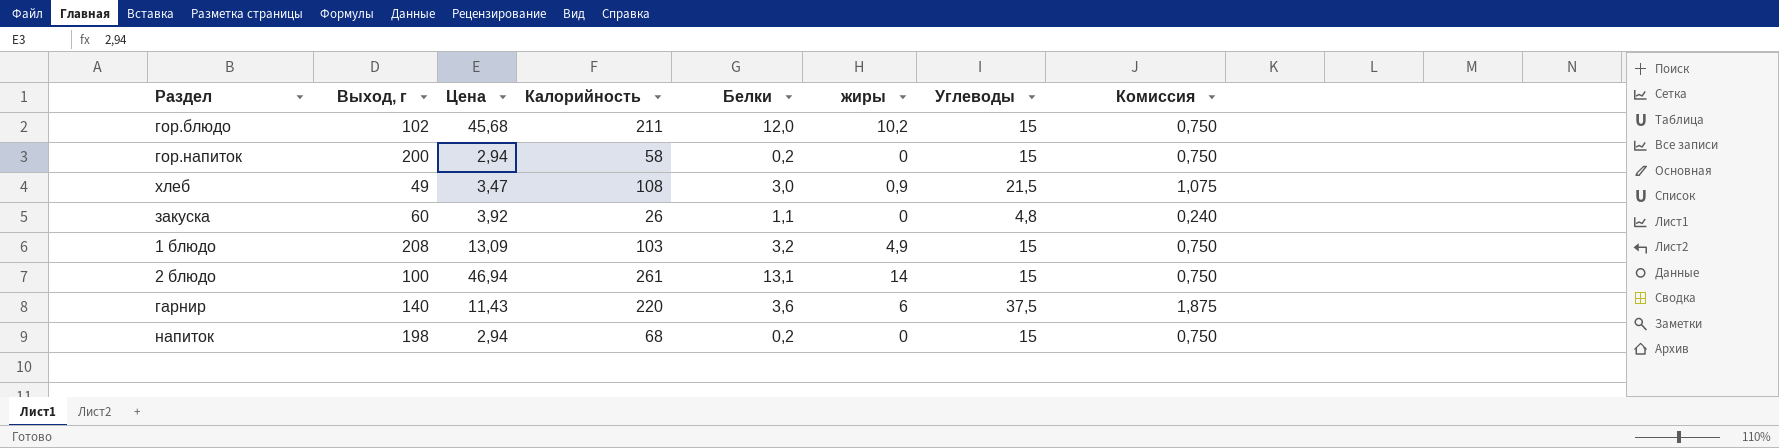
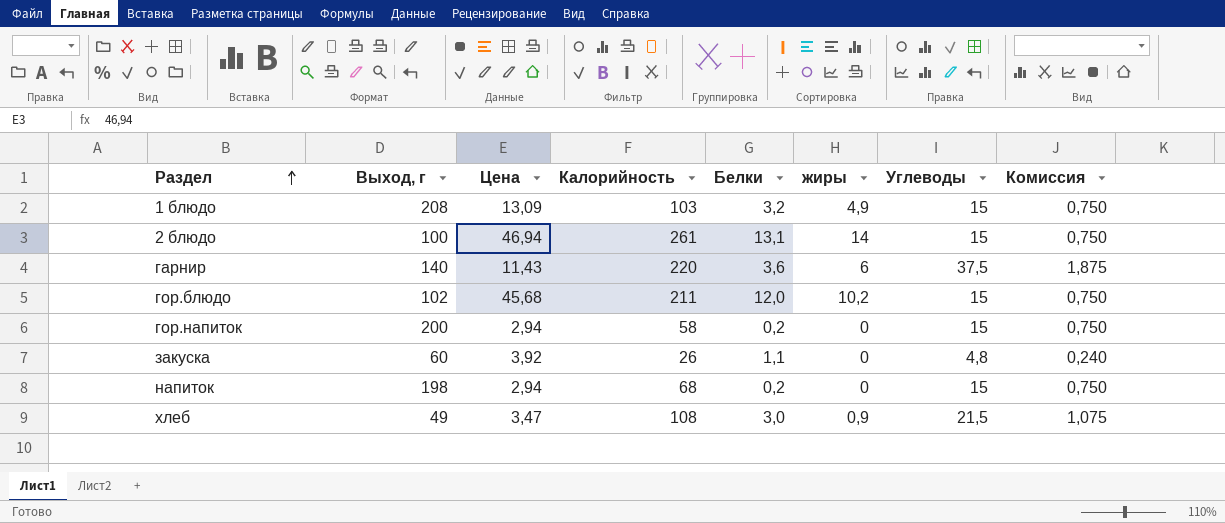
row order: none -> Раздел ascending

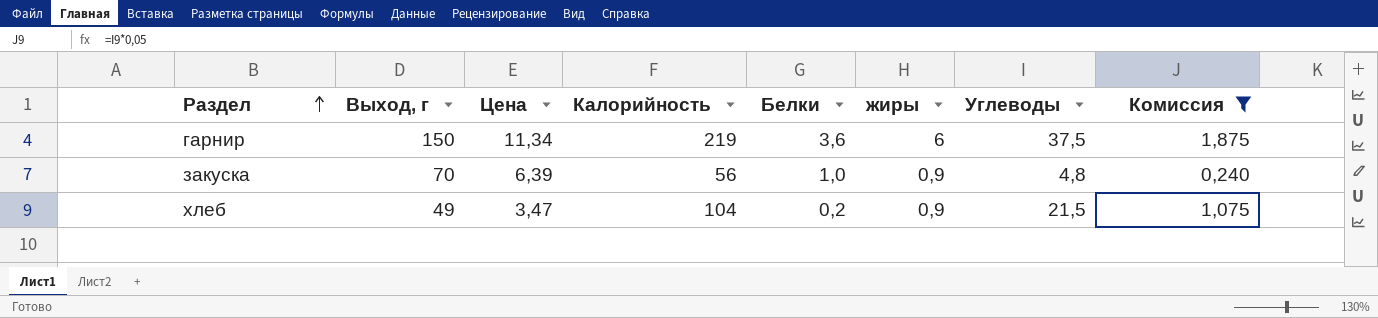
filter: none -> Комиссия != 0,750
гарнир | Выход, г: 140 -> 150
гарнир | Цена: 11,43 -> 11,34
гарнир | Калорийность: 220 -> 219
закуска | Выход, г: 60 -> 70
закуска | Цена: 3,92 -> 6,39
закуска | Калорийность: 26 -> 56
закуска | Белки: 1,1 -> 1,0
закуска | жиры: 0 -> 0,9
хлеб | Калорийность: 108 -> 104
хлеб | Белки: 3,0 -> 0,2

